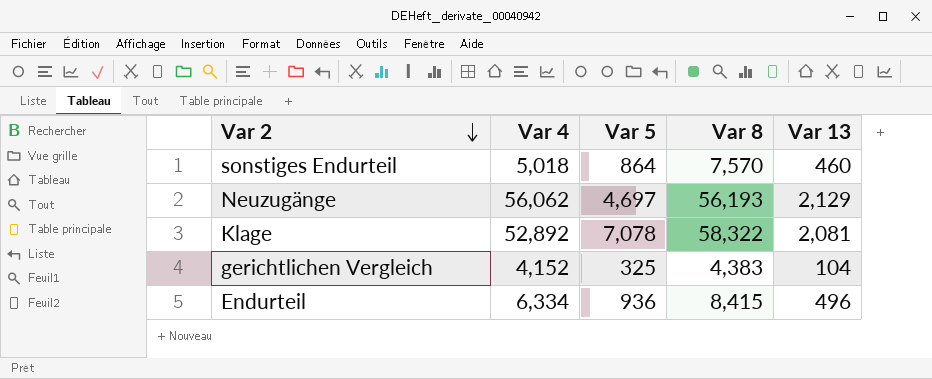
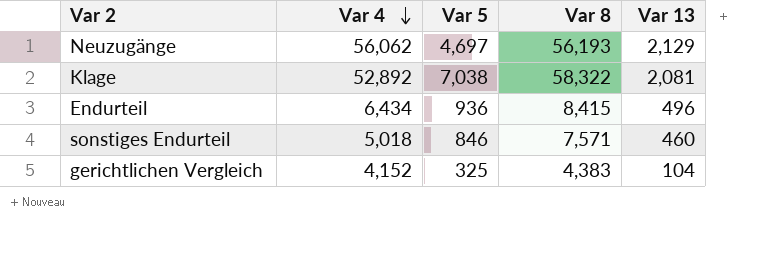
row order: Var 2 descending -> Var 4 descending
Klage | Var 5: 7,078 -> 7,038
Endurteil | Var 4: 6,334 -> 6,434
sonstiges Endurteil | Var 5: 864 -> 846
sonstiges Endurteil | Var 8: 7,570 -> 7,571

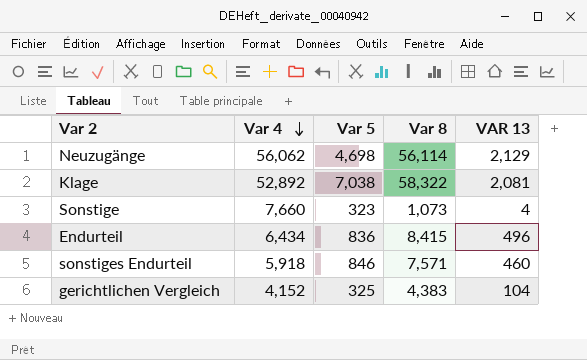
column name: Var 13 -> VAR 13
Neuzugänge | Var 5: 4,697 -> 4,698
Neuzugänge | Var 8: 56,193 -> 56,114
row Sonstige: none -> 7,660 | 323 | 1,073 | 4
Endurteil | Var 5: 936 -> 836
sonstiges Endurteil | Var 4: 5,018 -> 5,918

